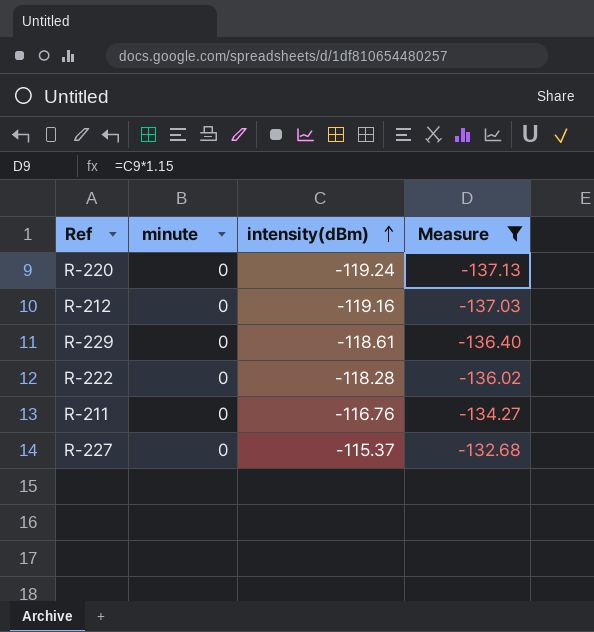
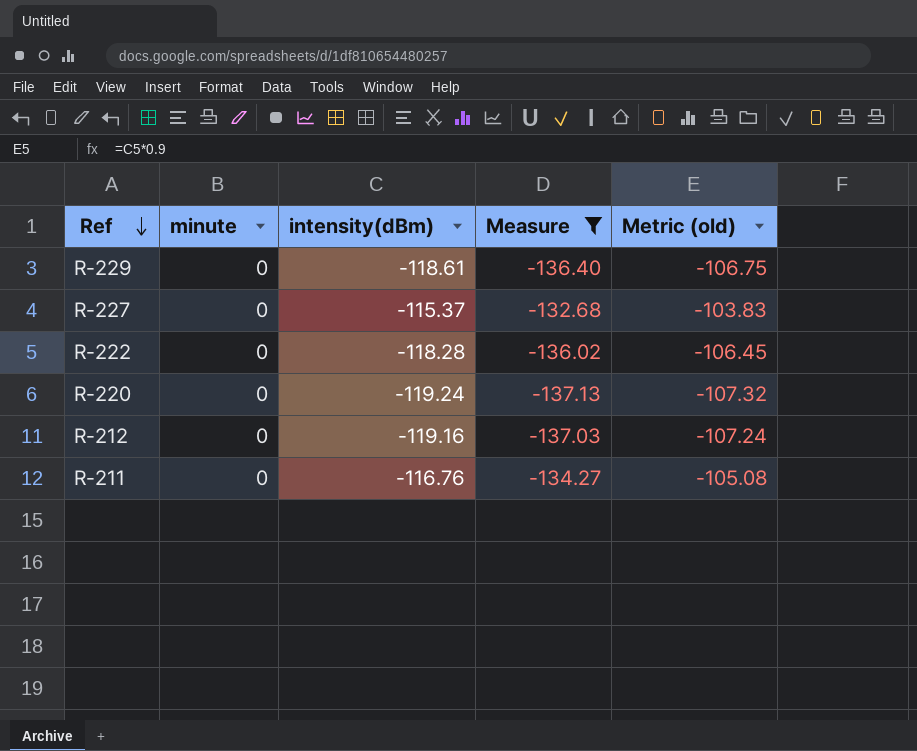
row order: intensity(dBm) ascending -> Ref descending
column Metric (old) | formula: none -> [intensity(dBm)] * 0.9

